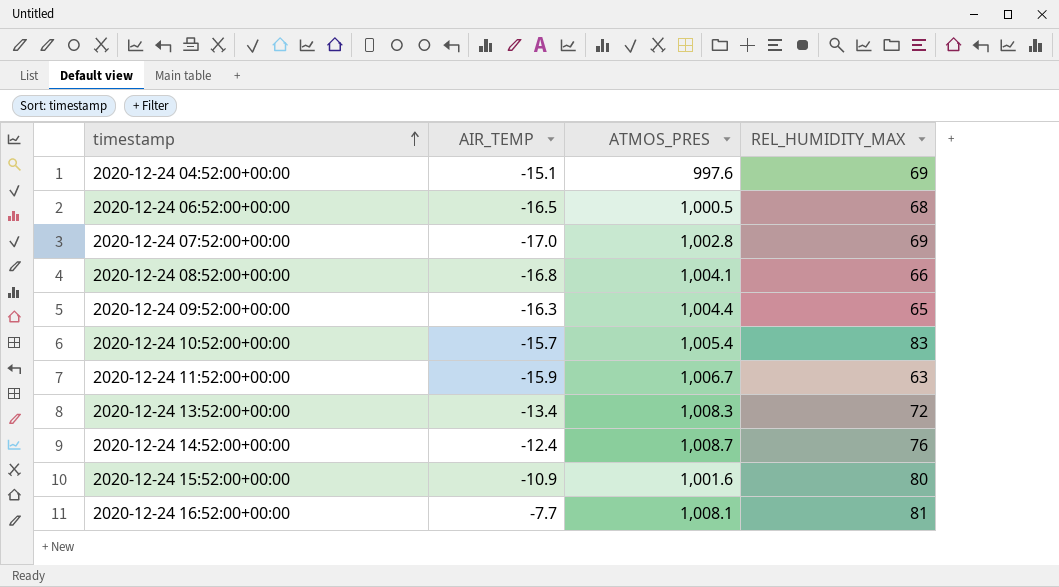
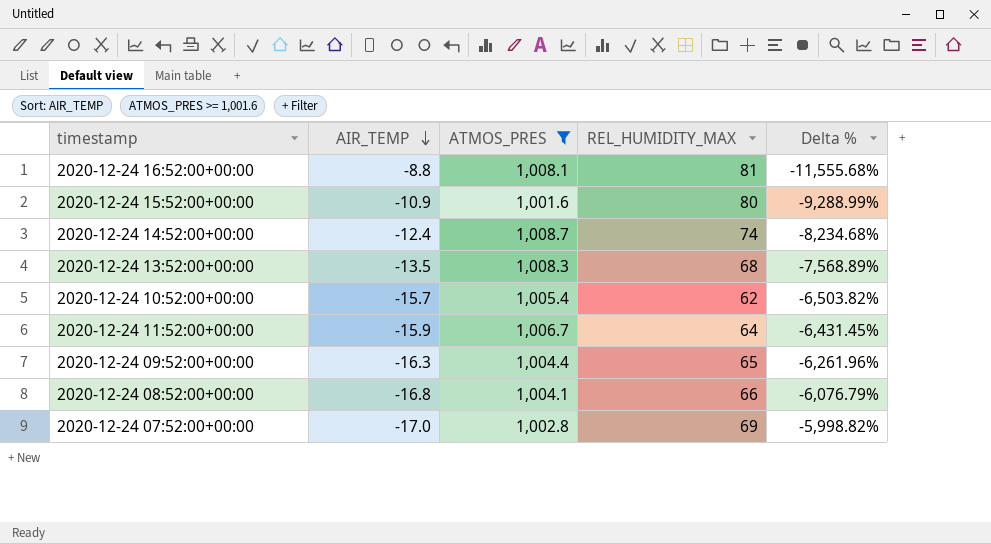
filter: none -> ATMOS_PRES >= 1,001.6
row order: timestamp ascending -> AIR_TEMP descending
column Delta % | formula: none -> ([ATMOS_PRES] - [AIR_TEMP]) / [AIR_TEMP]
2020-12-24 16:52:00+00:00 | AIR_TEMP: -7.7 -> -8.8
2020-12-24 14:52:00+00:00 | REL_HUMIDITY_MAX: 76 -> 74
2020-12-24 13:52:00+00:00 | AIR_TEMP: -13.4 -> -13.5
2020-12-24 13:52:00+00:00 | REL_HUMIDITY_MAX: 72 -> 68
2020-12-24 10:52:00+00:00 | REL_HUMIDITY_MAX: 83 -> 62
2020-12-24 11:52:00+00:00 | REL_HUMIDITY_MAX: 63 -> 64

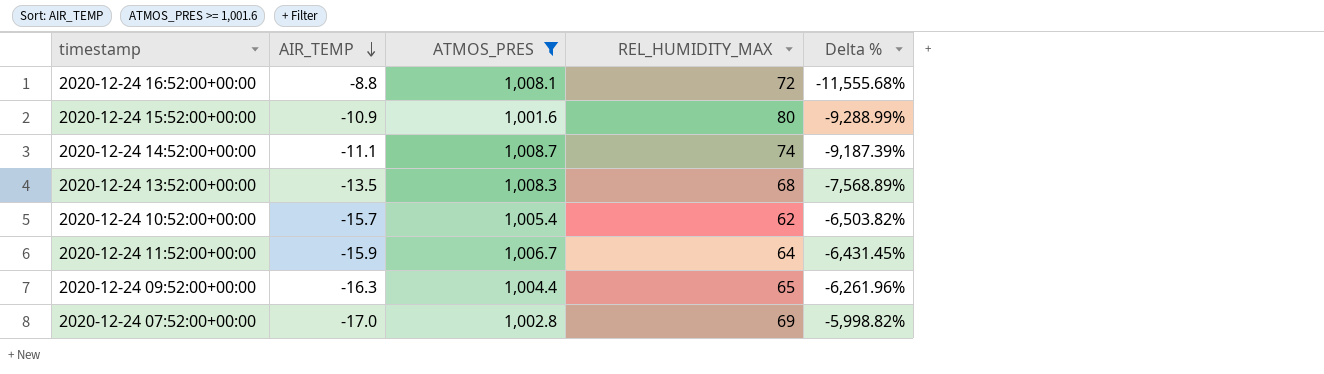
row 2020-12-24 08:52:00+00:00: -16.8 | 1,004.1 | 66 | -6,076.79% -> none
2020-12-24 16:52:00+00:00 | REL_HUMIDITY_MAX: 81 -> 72
2020-12-24 14:52:00+00:00 | AIR_TEMP: -12.4 -> -11.1
2020-12-24 14:52:00+00:00 | Delta %: -8,234.68% -> -9,187.39%

